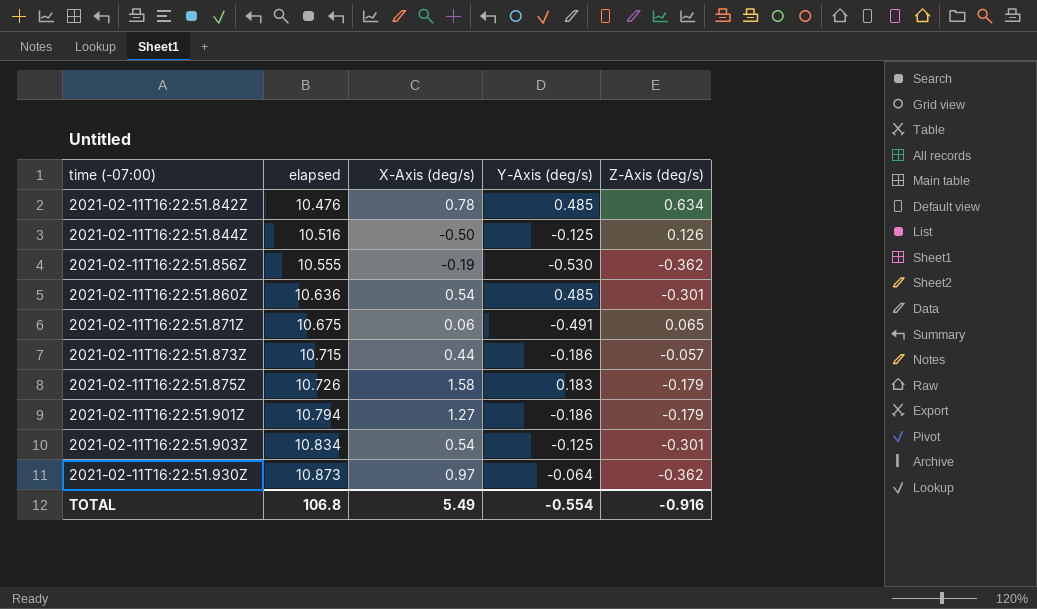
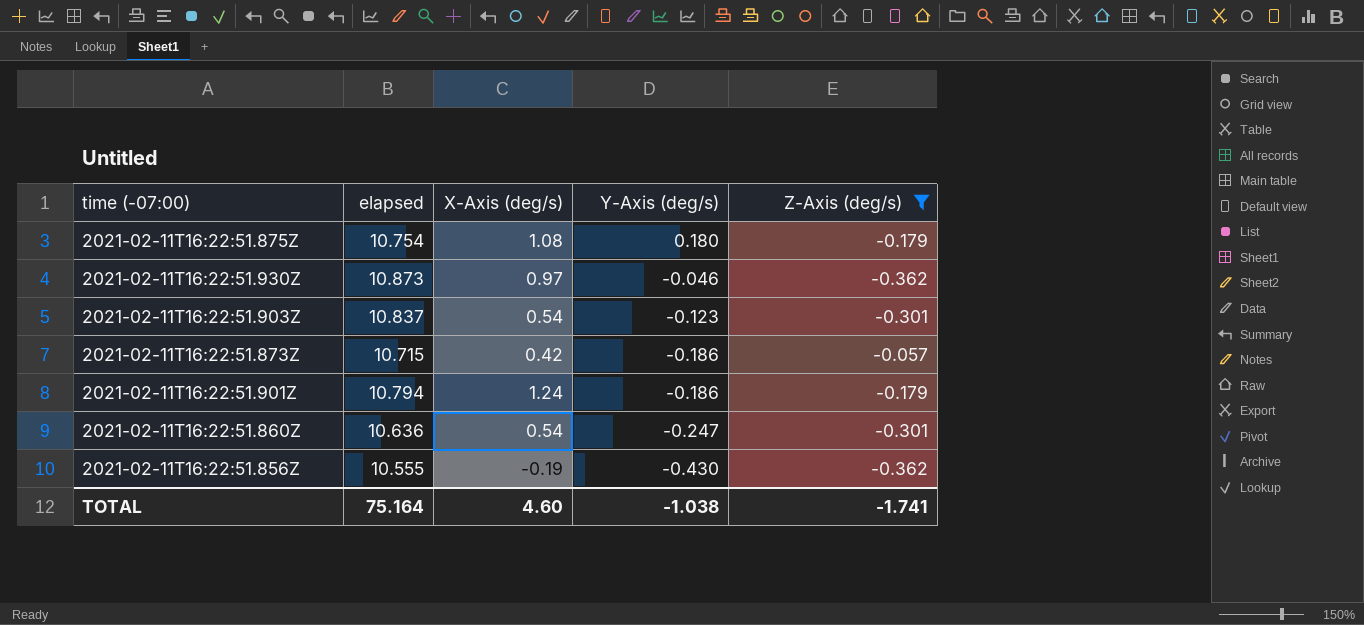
filter: none -> Z-Axis (deg/s) <= -0.057
row order: time (-07:00) ascending -> Y-Axis (deg/s) descending
2021-02-11T16:22:51.875Z | elapsed: 10.726 -> 10.754
2021-02-11T16:22:51.875Z | X-Axis (deg/s): 1.58 -> 1.08
2021-02-11T16:22:51.875Z | Y-Axis (deg/s): 0.183 -> 0.180
2021-02-11T16:22:51.930Z | Y-Axis (deg/s): -0.064 -> -0.046
2021-02-11T16:22:51.903Z | elapsed: 10.834 -> 10.837
2021-02-11T16:22:51.903Z | Y-Axis (deg/s): -0.125 -> -0.123
2021-02-11T16:22:51.873Z | X-Axis (deg/s): 0.44 -> 0.42
2021-02-11T16:22:51.901Z | X-Axis (deg/s): 1.27 -> 1.24
2021-02-11T16:22:51.860Z | Y-Axis (deg/s): 0.485 -> -0.247
2021-02-11T16:22:51.856Z | Y-Axis (deg/s): -0.530 -> -0.430
TOTAL | elapsed: 106.8 -> 75.164
TOTAL | X-Axis (deg/s): 5.49 -> 4.60
TOTAL | Y-Axis (deg/s): -0.554 -> -1.038
TOTAL | Z-Axis (deg/s): -0.916 -> -1.741

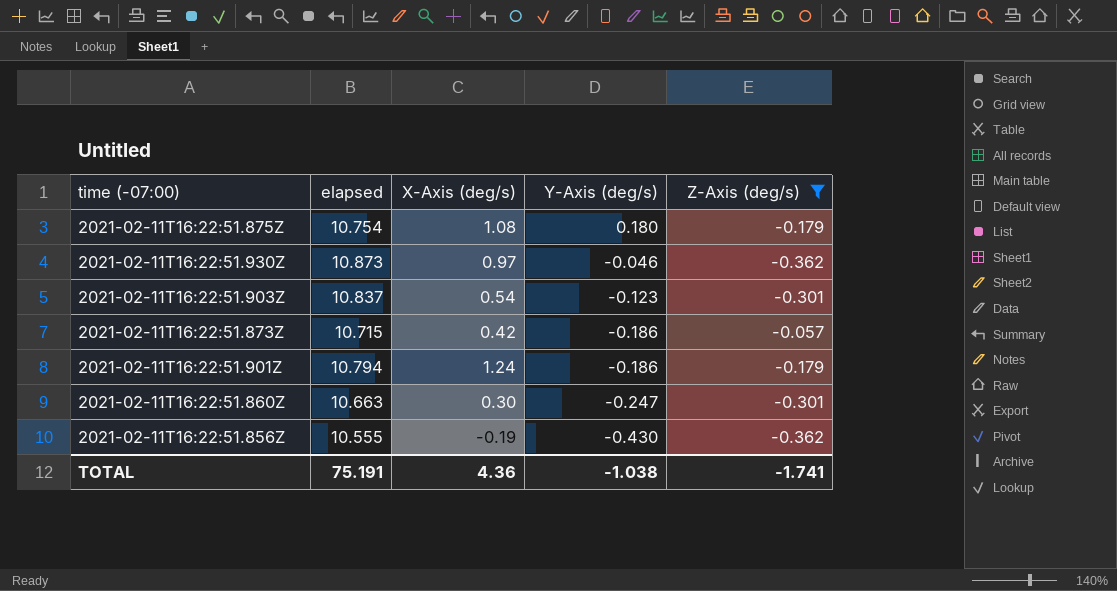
2021-02-11T16:22:51.860Z | elapsed: 10.636 -> 10.663
2021-02-11T16:22:51.860Z | X-Axis (deg/s): 0.54 -> 0.30
TOTAL | elapsed: 75.164 -> 75.191
TOTAL | X-Axis (deg/s): 4.60 -> 4.36

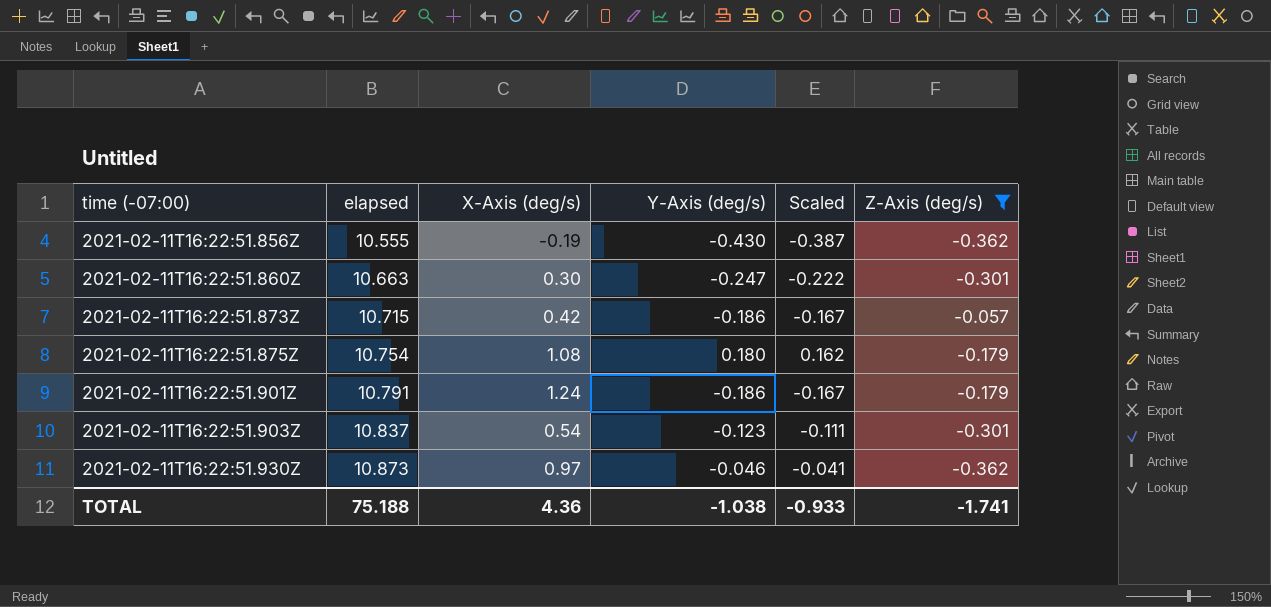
row order: Y-Axis (deg/s) descending -> time (-07:00) ascending
column Scaled | formula: none -> [Y-Axis (deg/s)] * 0.9
2021-02-11T16:22:51.901Z | elapsed: 10.794 -> 10.791
TOTAL | elapsed: 75.191 -> 75.188

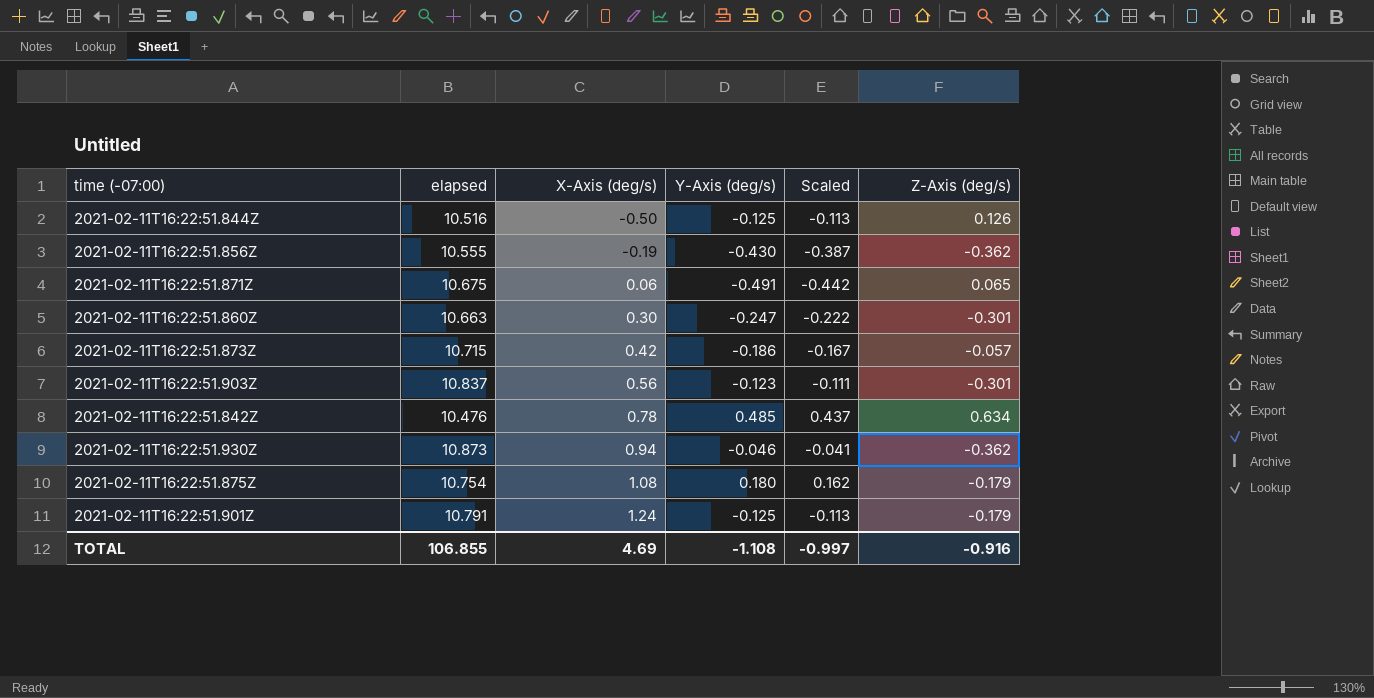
filter: Z-Axis (deg/s) <= -0.057 -> none
row order: time (-07:00) ascending -> X-Axis (deg/s) ascending
2021-02-11T16:22:51.903Z | X-Axis (deg/s): 0.54 -> 0.56
2021-02-11T16:22:51.930Z | X-Axis (deg/s): 0.97 -> 0.94
2021-02-11T16:22:51.901Z | Y-Axis (deg/s): -0.186 -> -0.125
2021-02-11T16:22:51.901Z | Scaled: -0.167 -> -0.113
TOTAL | elapsed: 75.188 -> 106.855
TOTAL | X-Axis (deg/s): 4.36 -> 4.69
TOTAL | Y-Axis (deg/s): -1.038 -> -1.108
TOTAL | Scaled: -0.933 -> -0.997
TOTAL | Z-Axis (deg/s): -1.741 -> -0.916

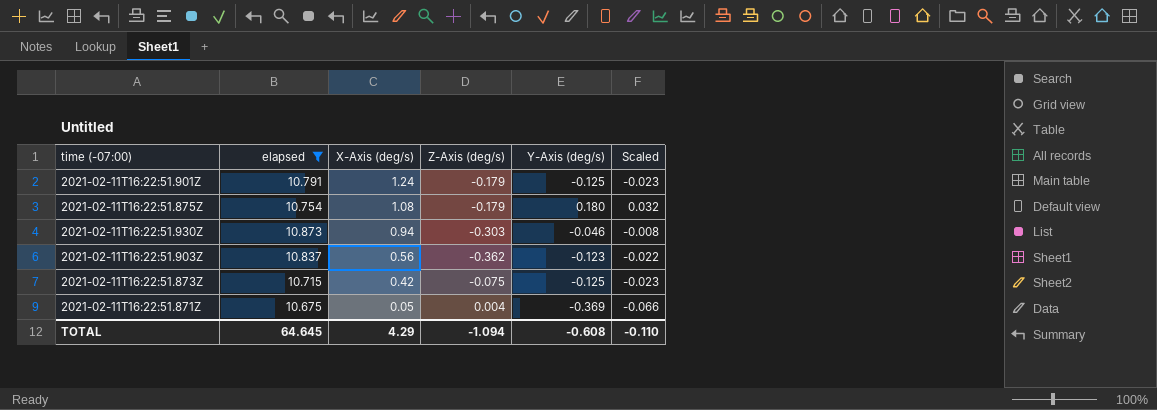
filter: none -> elapsed >= 10.675
row order: X-Axis (deg/s) ascending -> X-Axis (deg/s) descending
column Z-Axis (deg/s) | position: 6 -> 4
column Scaled | formula: [Y-Axis (deg/s)] * 0.9 -> [Y-Axis (deg/s)] * 0.18
2021-02-11T16:22:51.930Z | Z-Axis (deg/s): -0.362 -> -0.303
2021-02-11T16:22:51.903Z | Z-Axis (deg/s): -0.301 -> -0.362
2021-02-11T16:22:51.873Z | Z-Axis (deg/s): -0.057 -> -0.075
2021-02-11T16:22:51.873Z | Y-Axis (deg/s): -0.186 -> -0.125
2021-02-11T16:22:51.871Z | X-Axis (deg/s): 0.06 -> 0.05
2021-02-11T16:22:51.871Z | Z-Axis (deg/s): 0.065 -> 0.004
2021-02-11T16:22:51.871Z | Y-Axis (deg/s): -0.491 -> -0.369
TOTAL | elapsed: 106.855 -> 64.645
TOTAL | X-Axis (deg/s): 4.69 -> 4.29
TOTAL | Z-Axis (deg/s): -0.916 -> -1.094
TOTAL | Y-Axis (deg/s): -1.108 -> -0.608
TOTAL | Scaled: -0.997 -> -0.110

